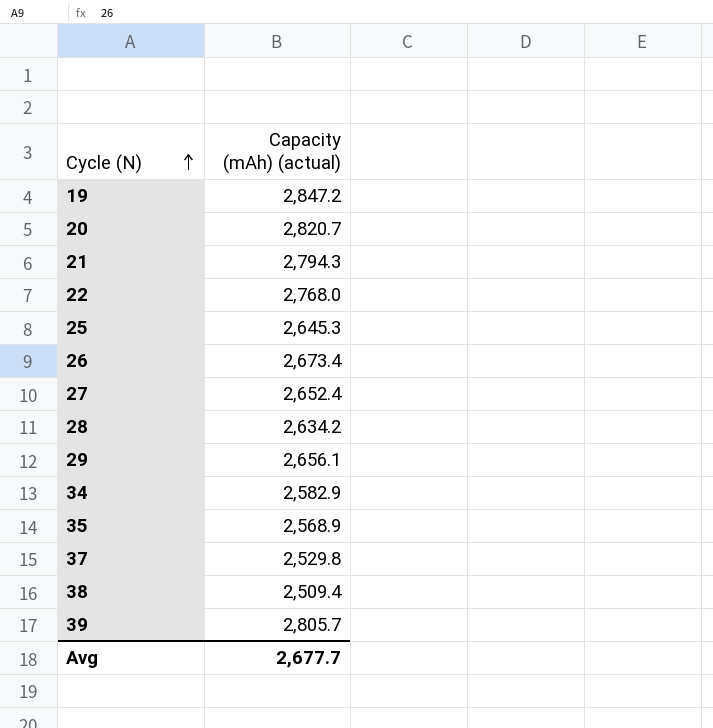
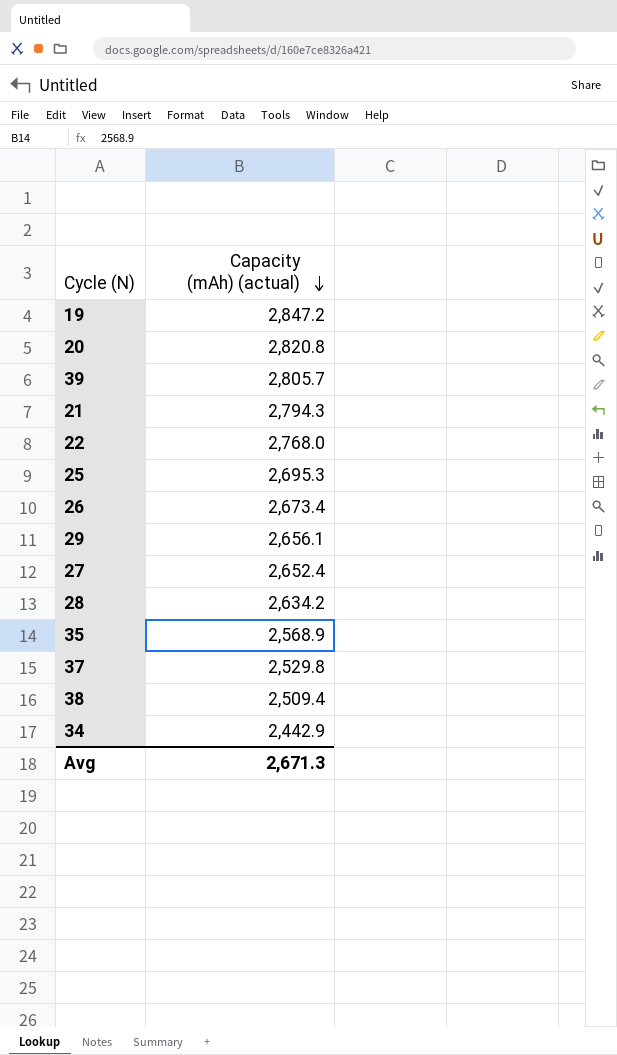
row order: Cycle (N) ascending -> Capacity (mAh) (actual) descending
20 | Capacity (mAh) (actual): 2,820.7 -> 2,820.8
25 | Capacity (mAh) (actual): 2,645.3 -> 2,695.3
34 | Capacity (mAh) (actual): 2,582.9 -> 2,442.9
Avg | Capacity (mAh) (actual): 2,677.7 -> 2,671.3

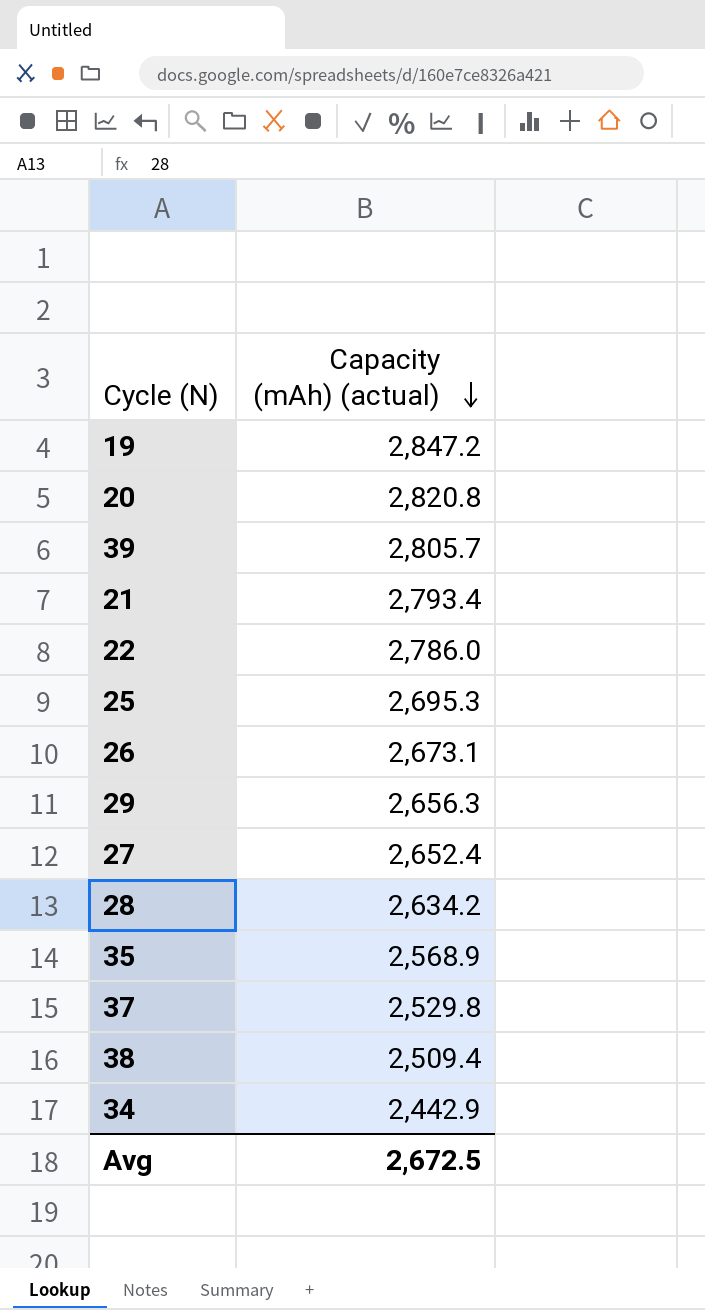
21 | Capacity (mAh) (actual): 2,794.3 -> 2,793.4
22 | Capacity (mAh) (actual): 2,768.0 -> 2,786.0
26 | Capacity (mAh) (actual): 2,673.4 -> 2,673.1
29 | Capacity (mAh) (actual): 2,656.1 -> 2,656.3
Avg | Capacity (mAh) (actual): 2,671.3 -> 2,672.5

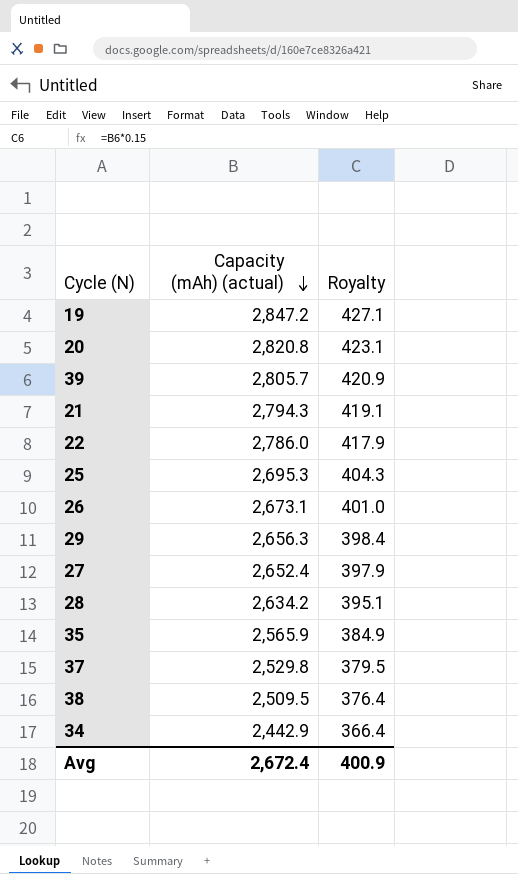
column Royalty | formula: none -> [Capacity (mAh) (actual)] * 0.15
21 | Capacity (mAh) (actual): 2,793.4 -> 2,794.3
35 | Capacity (mAh) (actual): 2,568.9 -> 2,565.9
38 | Capacity (mAh) (actual): 2,509.4 -> 2,509.5
Avg | Capacity (mAh) (actual): 2,672.5 -> 2,672.4

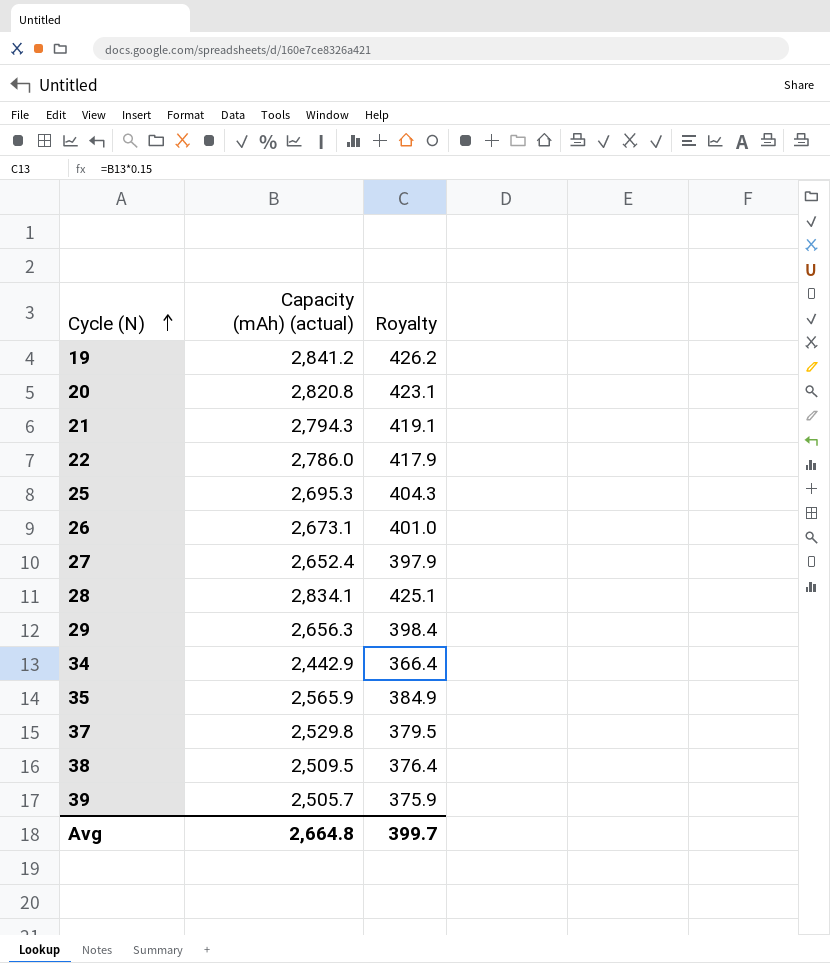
row order: Capacity (mAh) (actual) descending -> Cycle (N) ascending
19 | Capacity (mAh) (actual): 2,847.2 -> 2,841.2
19 | Royalty: 427.1 -> 426.2
28 | Capacity (mAh) (actual): 2,634.2 -> 2,834.1
28 | Royalty: 395.1 -> 425.1
39 | Capacity (mAh) (actual): 2,805.7 -> 2,505.7
39 | Royalty: 420.9 -> 375.9
Avg | Capacity (mAh) (actual): 2,672.4 -> 2,664.8
Avg | Royalty: 400.9 -> 399.7

